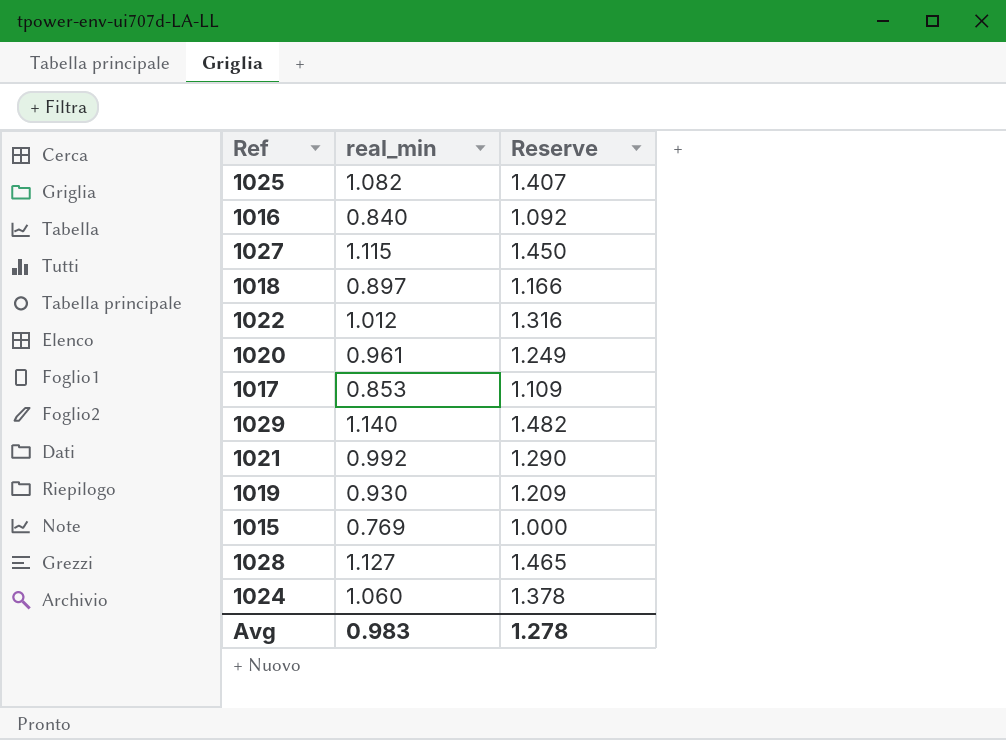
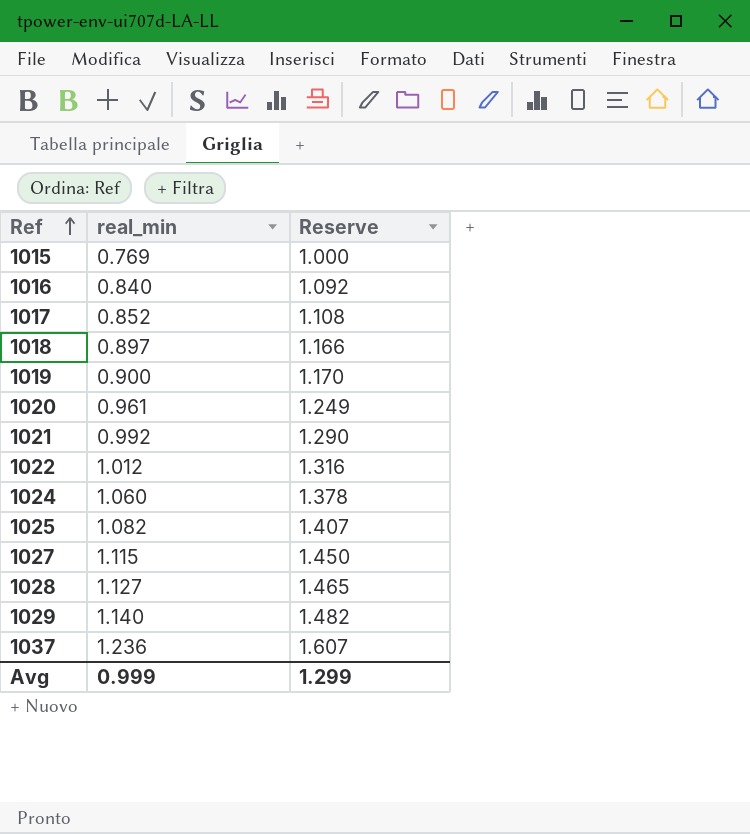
row order: none -> Ref ascending
1017 | real_min: 0.853 -> 0.852
1017 | Reserve: 1.109 -> 1.108
1019 | real_min: 0.930 -> 0.900
1019 | Reserve: 1.209 -> 1.170
row 1037: none -> 1.236 | 1.607
Avg | real_min: 0.983 -> 0.999
Avg | Reserve: 1.278 -> 1.299

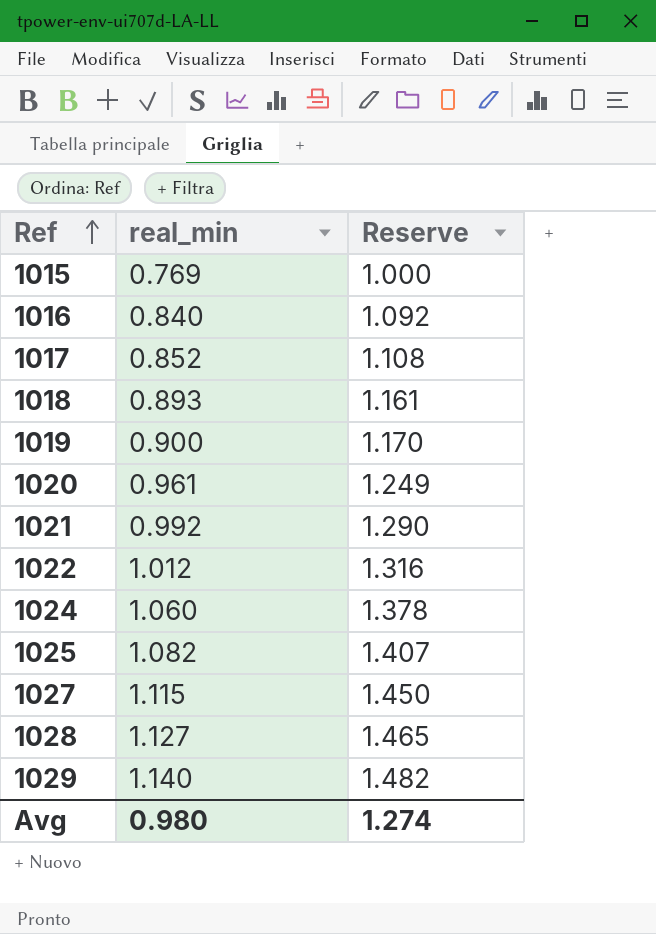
row 1037: 1.236 | 1.607 -> none
1018 | real_min: 0.897 -> 0.893
1018 | Reserve: 1.166 -> 1.161
Avg | real_min: 0.999 -> 0.980
Avg | Reserve: 1.299 -> 1.274

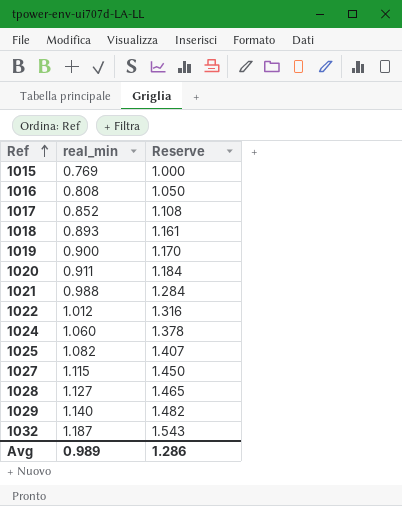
1016 | real_min: 0.840 -> 0.808
1016 | Reserve: 1.092 -> 1.050
1020 | real_min: 0.961 -> 0.911
1020 | Reserve: 1.249 -> 1.184
1021 | real_min: 0.992 -> 0.988
1021 | Reserve: 1.290 -> 1.284
row 1032: none -> 1.187 | 1.543
Avg | real_min: 0.980 -> 0.989
Avg | Reserve: 1.274 -> 1.286

